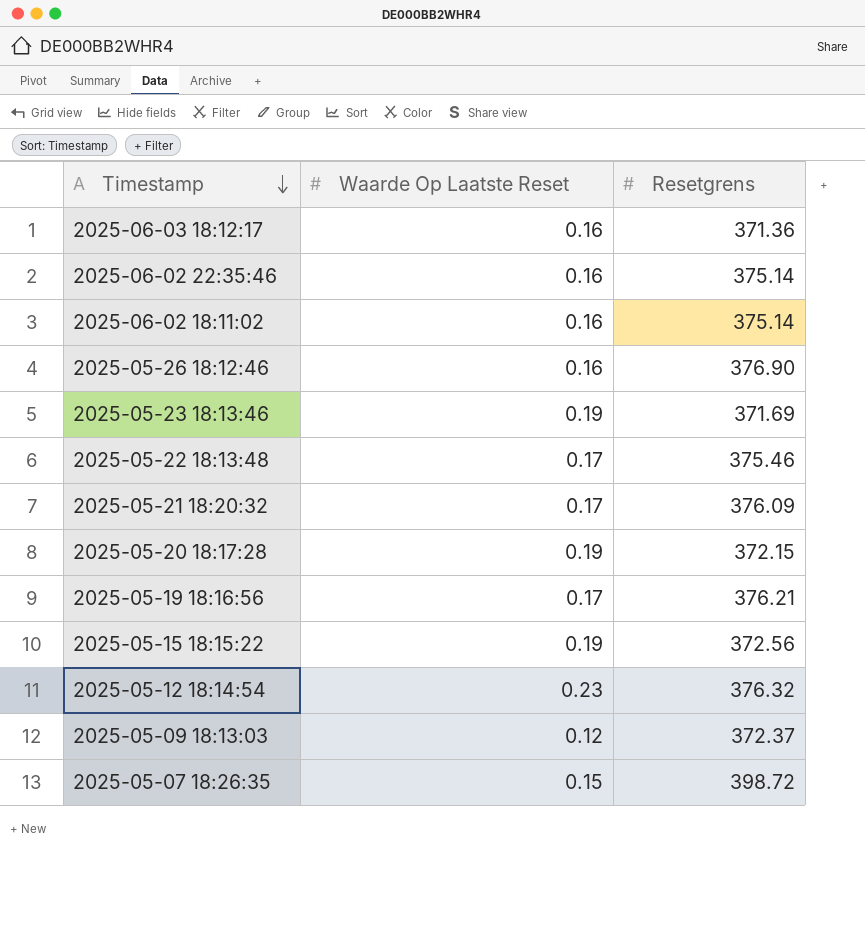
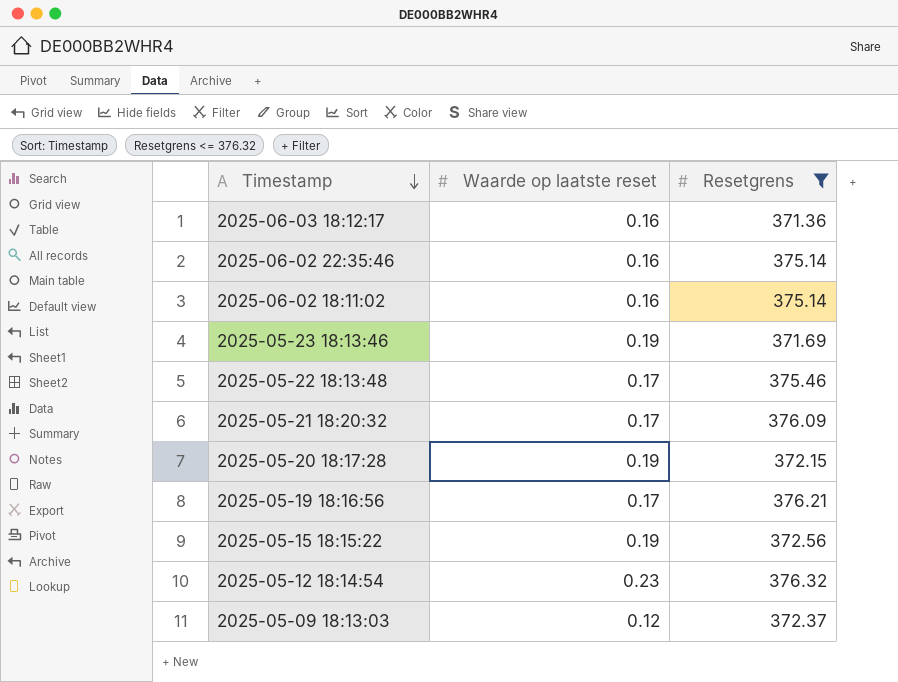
filter: none -> Resetgrens <= 376.32
column name: Waarde Op Laatste Reset -> Waarde op laatste reset

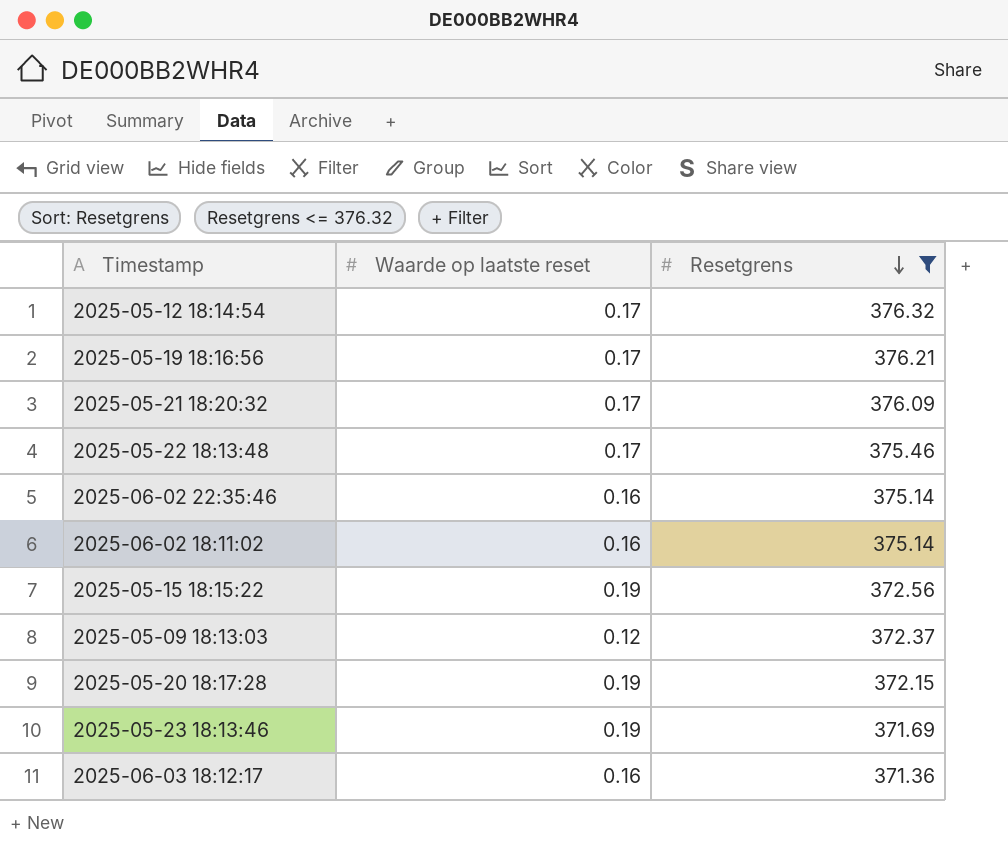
row order: Timestamp descending -> Resetgrens descending
2025-05-12 18:14:54 | Waarde op laatste reset: 0.23 -> 0.17

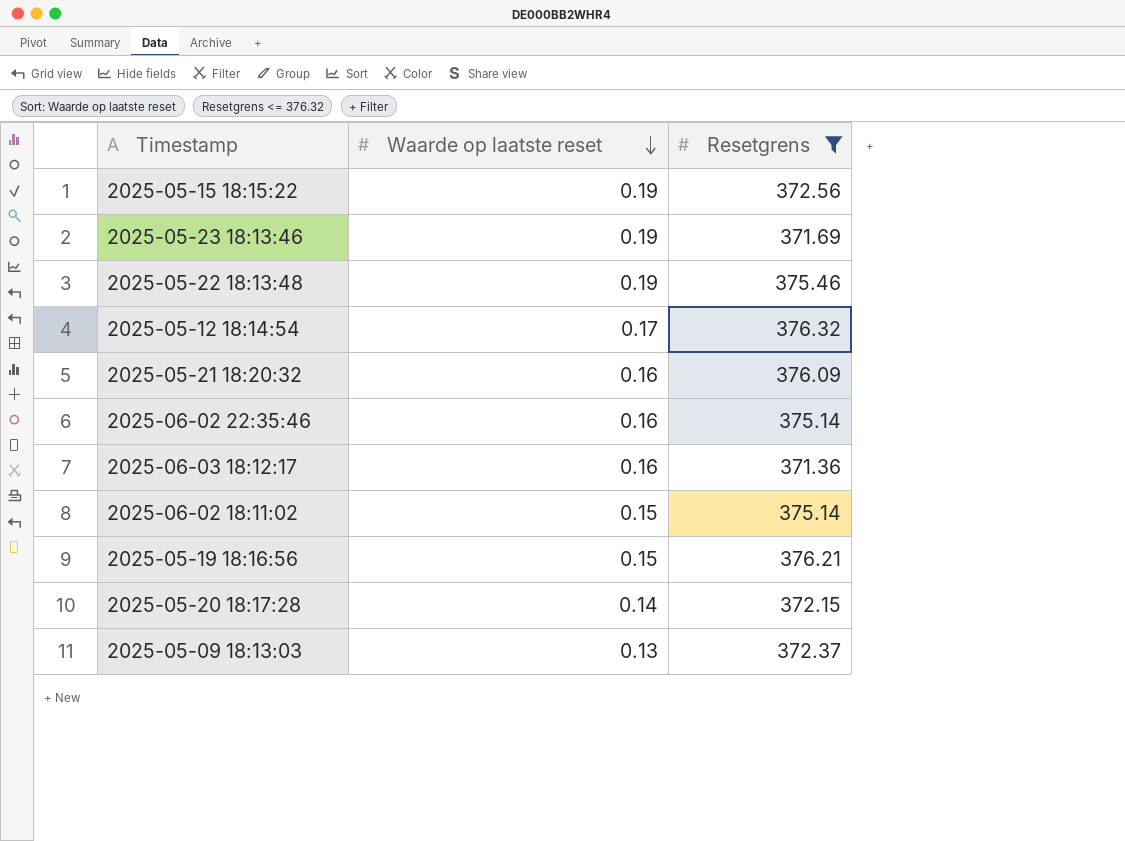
row order: Resetgrens descending -> Waarde op laatste reset descending
2025-05-22 18:13:48 | Waarde op laatste reset: 0.17 -> 0.19
2025-05-21 18:20:32 | Waarde op laatste reset: 0.17 -> 0.16
2025-06-02 18:11:02 | Waarde op laatste reset: 0.16 -> 0.15
2025-05-19 18:16:56 | Waarde op laatste reset: 0.17 -> 0.15
2025-05-20 18:17:28 | Waarde op laatste reset: 0.19 -> 0.14
2025-05-09 18:13:03 | Waarde op laatste reset: 0.12 -> 0.13

